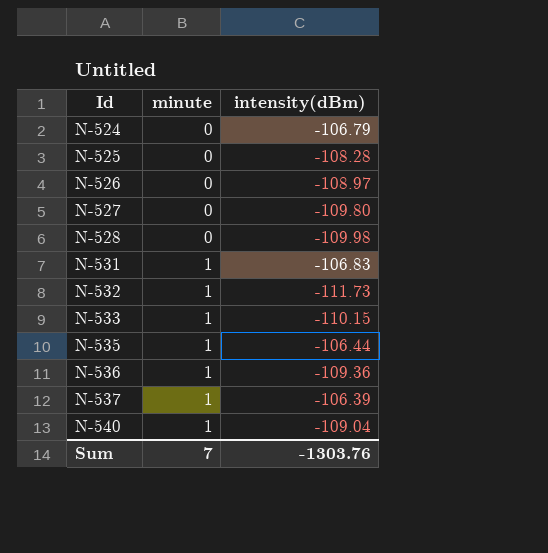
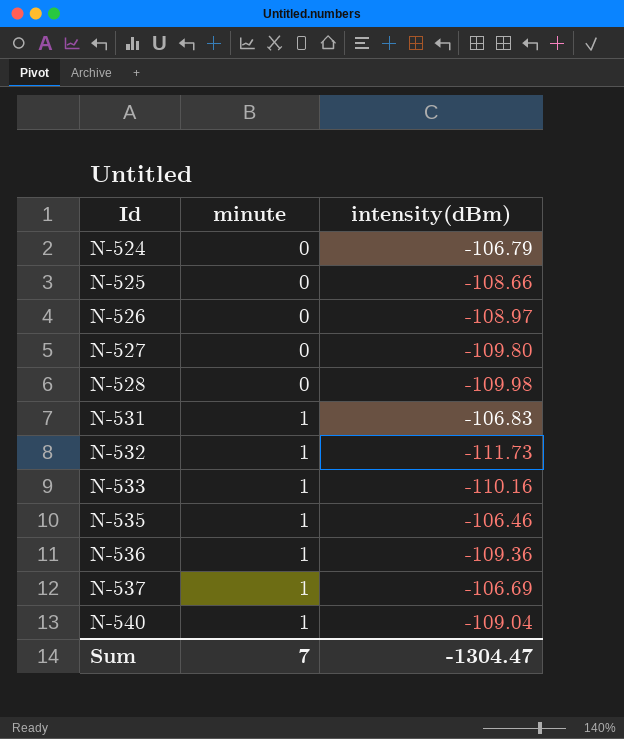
N-525 | intensity(dBm): -108.28 -> -108.66
N-533 | intensity(dBm): -110.15 -> -110.16
N-535 | intensity(dBm): -106.44 -> -106.46
N-537 | intensity(dBm): -106.39 -> -106.69
Sum | intensity(dBm): -1303.76 -> -1304.47

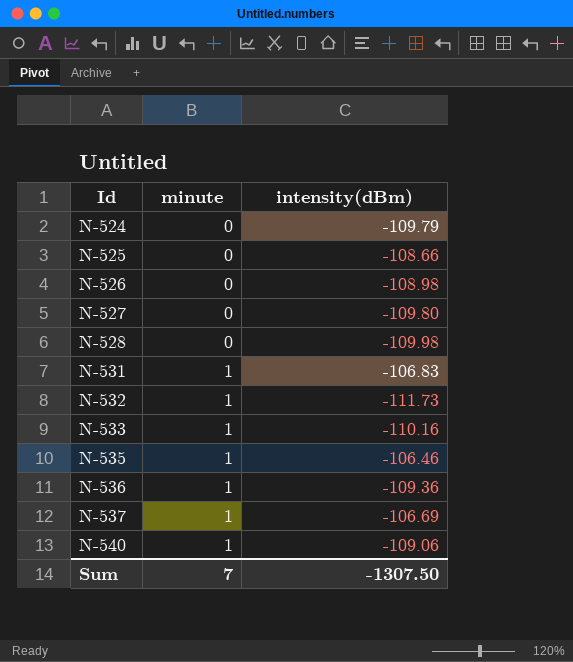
N-524 | intensity(dBm): -106.79 -> -109.79
N-526 | intensity(dBm): -108.97 -> -108.98
N-540 | intensity(dBm): -109.04 -> -109.06
Sum | intensity(dBm): -1304.47 -> -1307.50

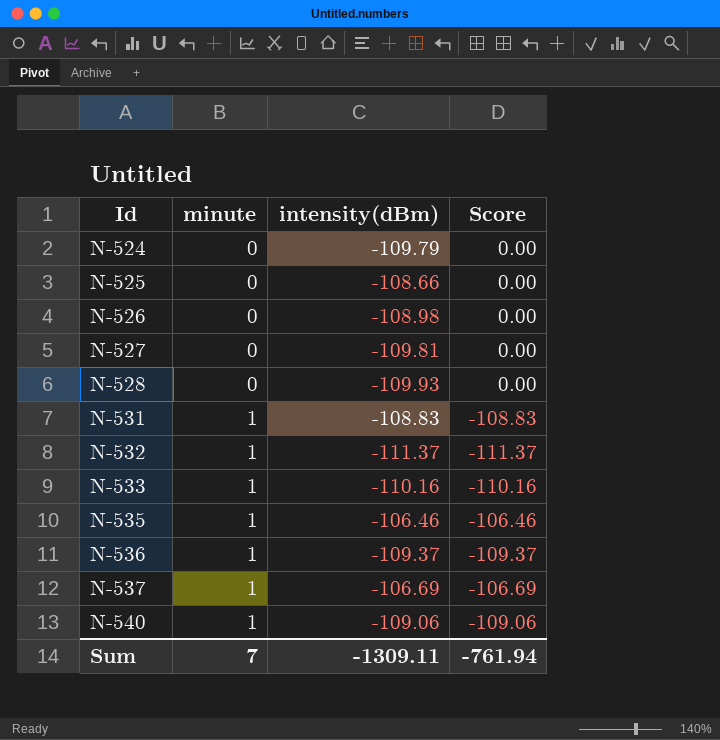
column Score | formula: none -> [minute] * [intensity(dBm)]
N-527 | intensity(dBm): -109.80 -> -109.81
N-528 | intensity(dBm): -109.98 -> -109.93
N-531 | intensity(dBm): -106.83 -> -108.83
N-532 | intensity(dBm): -111.73 -> -111.37
N-536 | intensity(dBm): -109.36 -> -109.37
Sum | intensity(dBm): -1307.50 -> -1309.11

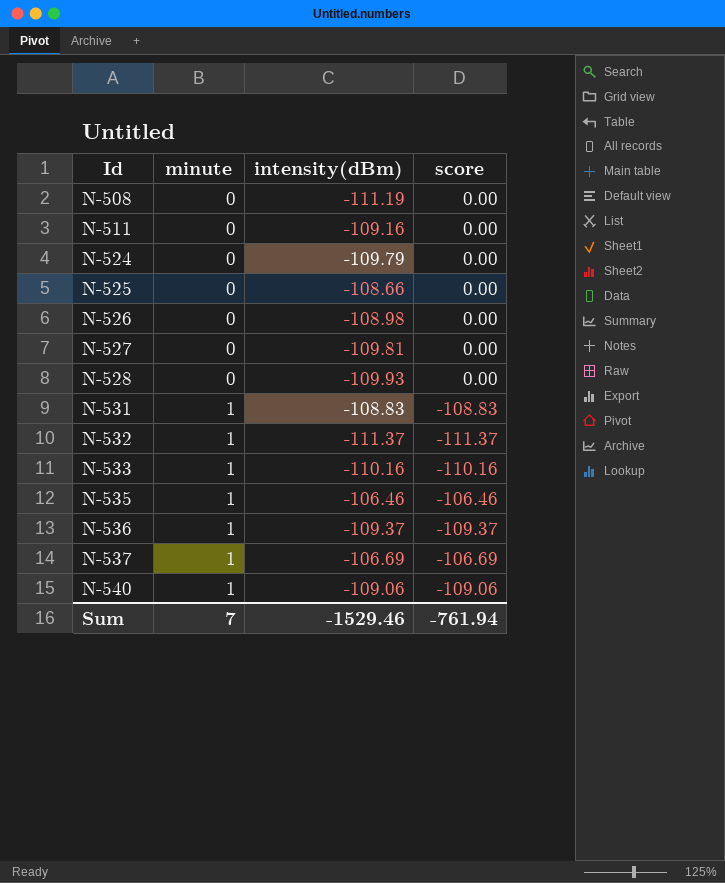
column name: Score -> score
row N-508: none -> 0 | -111.19 | 0.00
row N-511: none -> 0 | -109.16 | 0.00
Sum | intensity(dBm): -1309.11 -> -1529.46

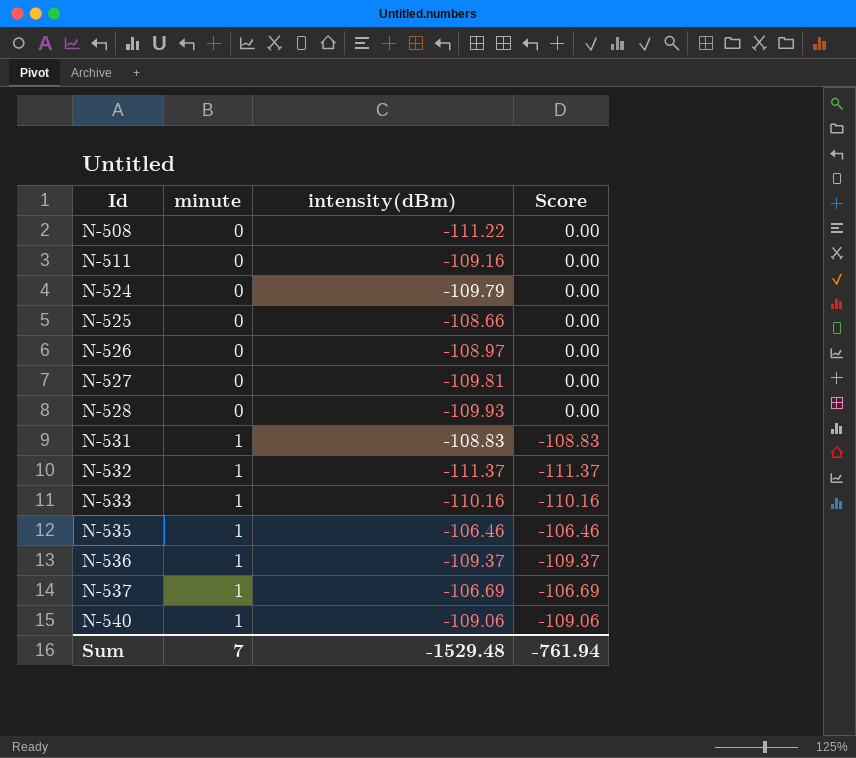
column name: score -> Score
N-508 | intensity(dBm): -111.19 -> -111.22
N-526 | intensity(dBm): -108.98 -> -108.97
Sum | intensity(dBm): -1529.46 -> -1529.48

